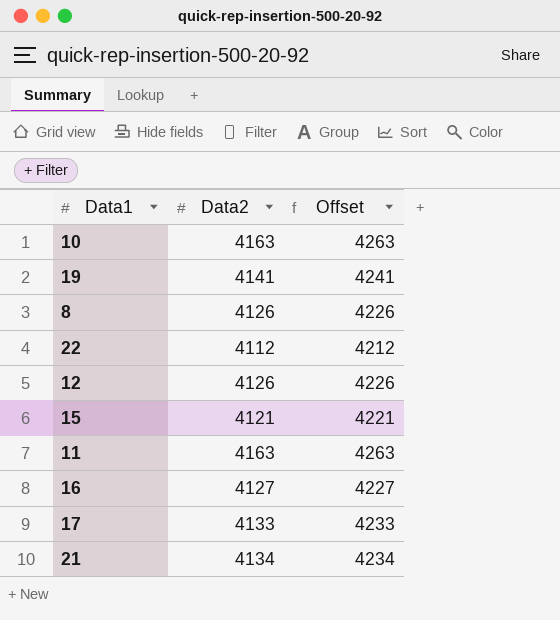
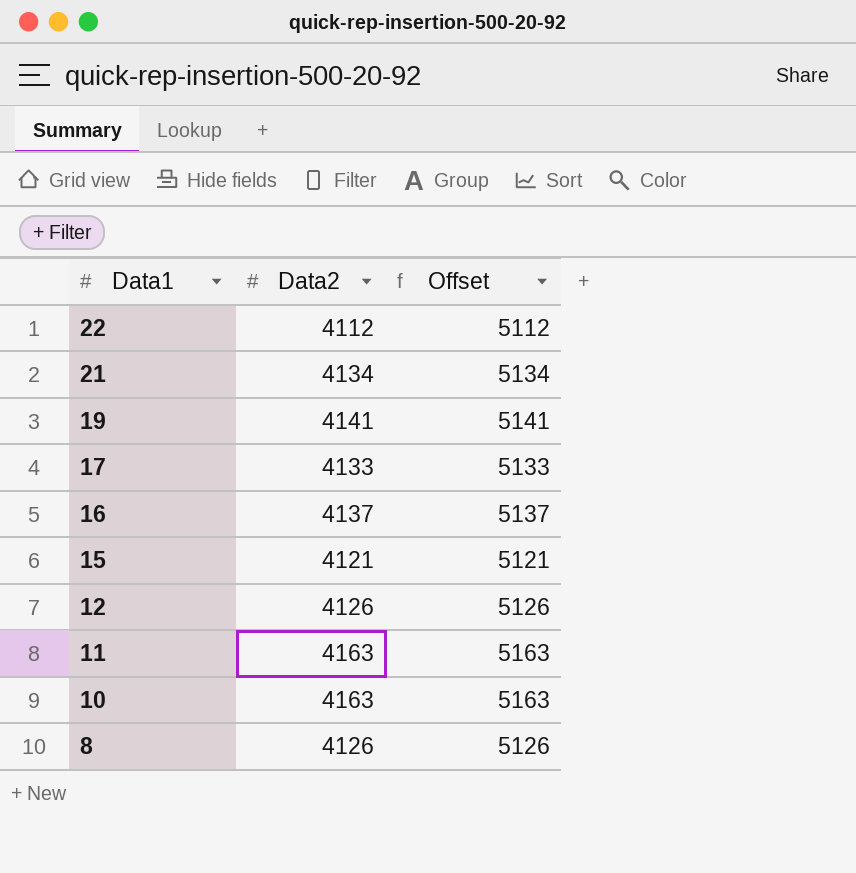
row order: none -> Data1 descending
column Offset | formula: [Data2] + 100 -> [Data2] + 1000
16 | Data2: 4127 -> 4137

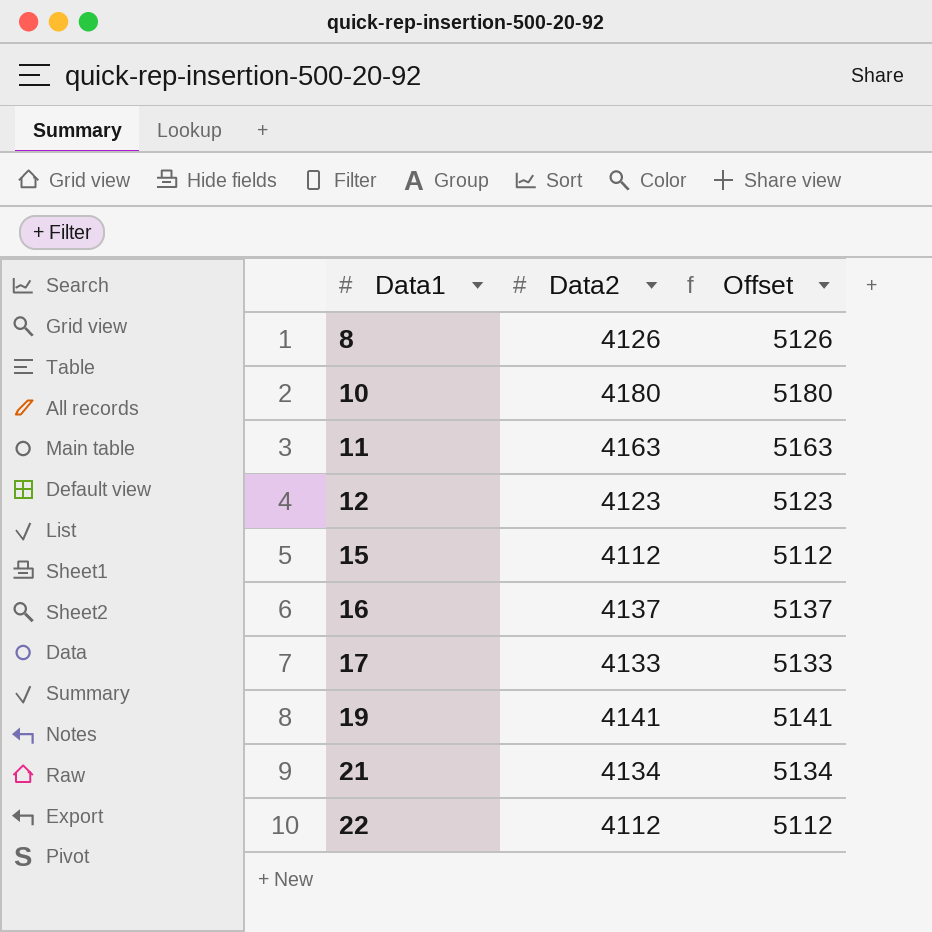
row order: Data1 descending -> Data1 ascending
10 | Data2: 4163 -> 4180
10 | Offset: 5163 -> 5180
12 | Data2: 4126 -> 4123
12 | Offset: 5126 -> 5123
15 | Data2: 4121 -> 4112
15 | Offset: 5121 -> 5112

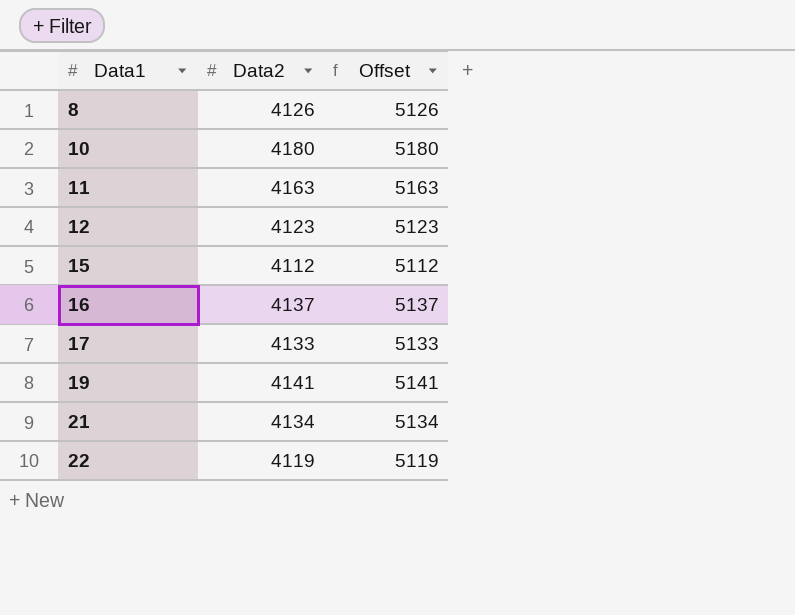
22 | Data2: 4112 -> 4119
22 | Offset: 5112 -> 5119

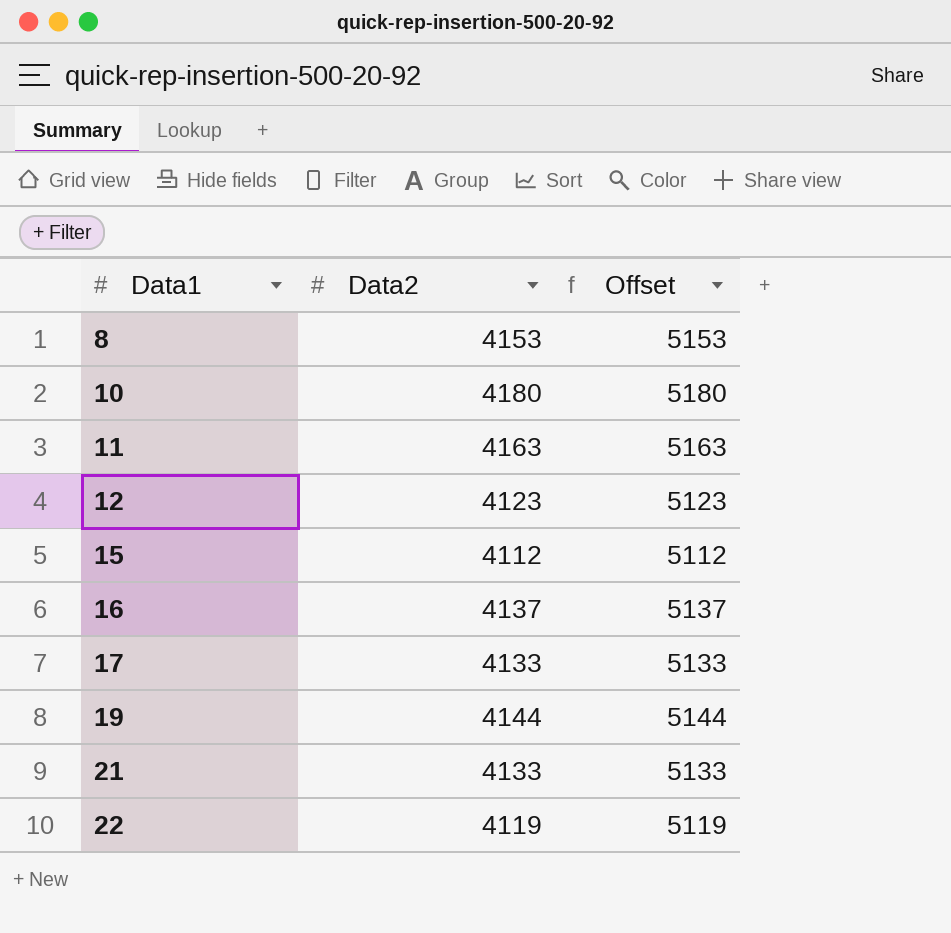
8 | Data2: 4126 -> 4153
8 | Offset: 5126 -> 5153
19 | Data2: 4141 -> 4144
19 | Offset: 5141 -> 5144
21 | Data2: 4134 -> 4133
21 | Offset: 5134 -> 5133

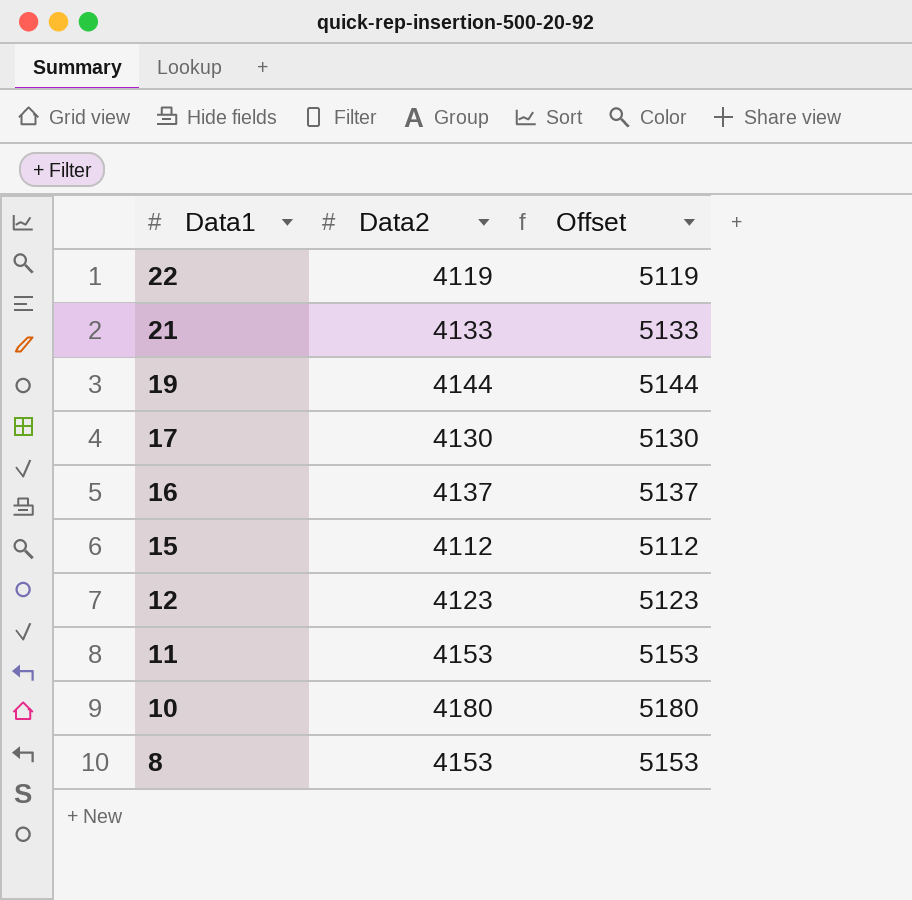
row order: Data1 ascending -> Data1 descending
17 | Data2: 4133 -> 4130
17 | Offset: 5133 -> 5130
11 | Data2: 4163 -> 4153
11 | Offset: 5163 -> 5153

